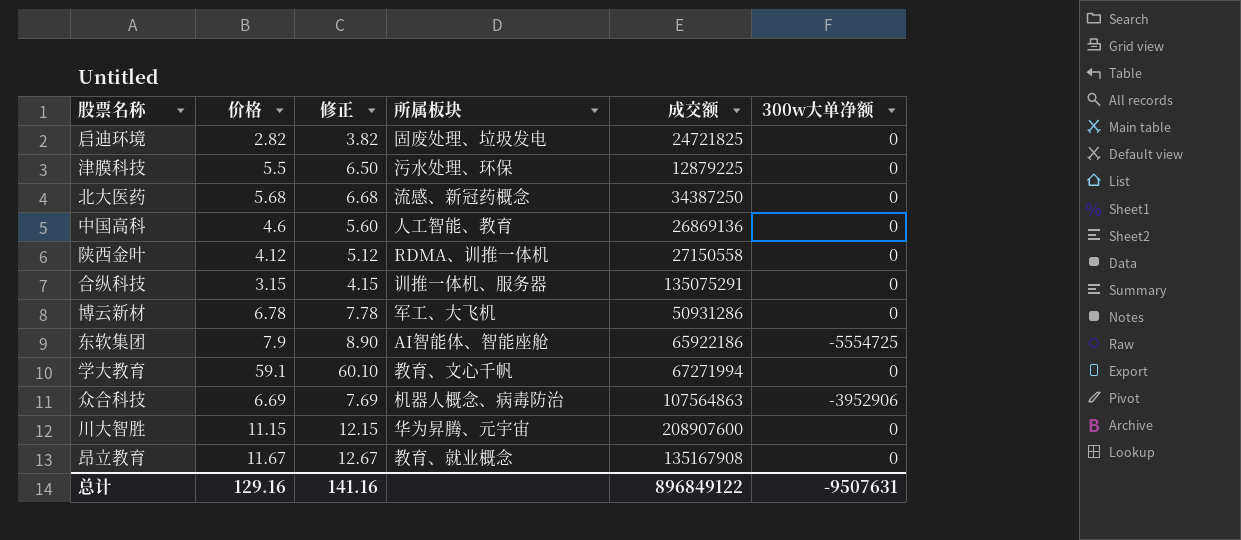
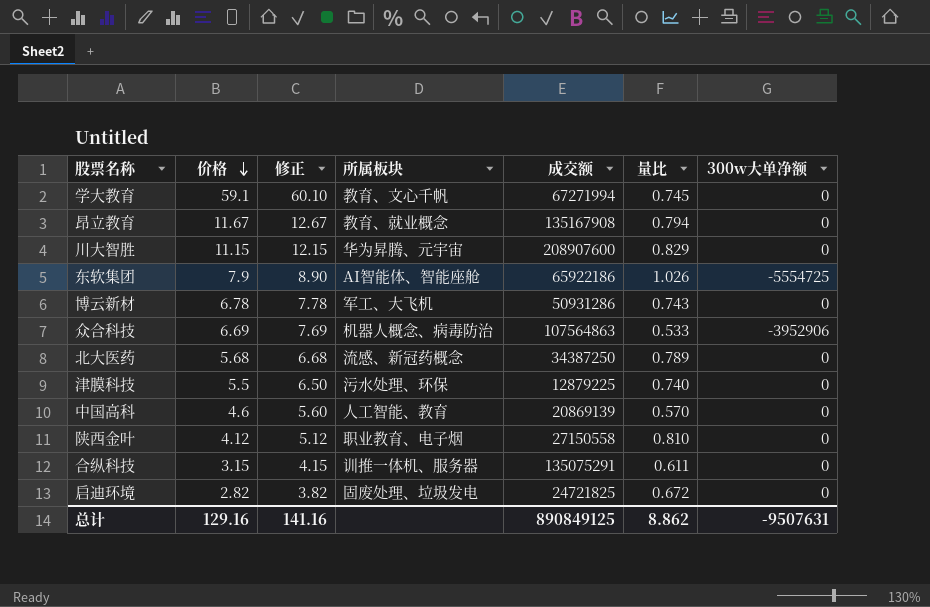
row order: none -> 价格 descending
column 量比 | position: none -> 6
中国高科 | 成交额: 26869136 -> 20869139
陕西金叶 | 所属板块: RDMA、训推一体机 -> 职业教育、电子烟
总计 | 成交额: 896849122 -> 890849125

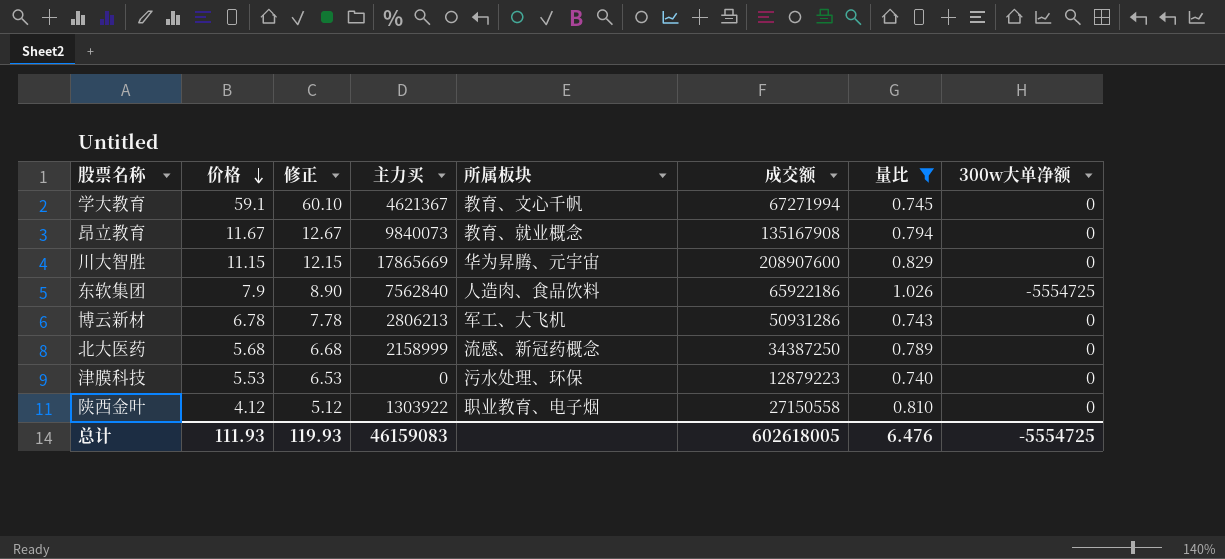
filter: none -> 量比 >= 0.740
column 主力买 | position: none -> 4
东软集团 | 所属板块: AI智能体、智能座舱 -> 人造肉、食品饮料
津膜科技 | 价格: 5.5 -> 5.53
津膜科技 | 修正: 6.50 -> 6.53
津膜科技 | 成交额: 12879225 -> 12879223
总计 | 价格: 129.16 -> 111.93
总计 | 修正: 141.16 -> 119.93
总计 | 成交额: 890849125 -> 602618005
总计 | 量比: 8.862 -> 6.476
总计 | 300w大单净额: -9507631 -> -5554725

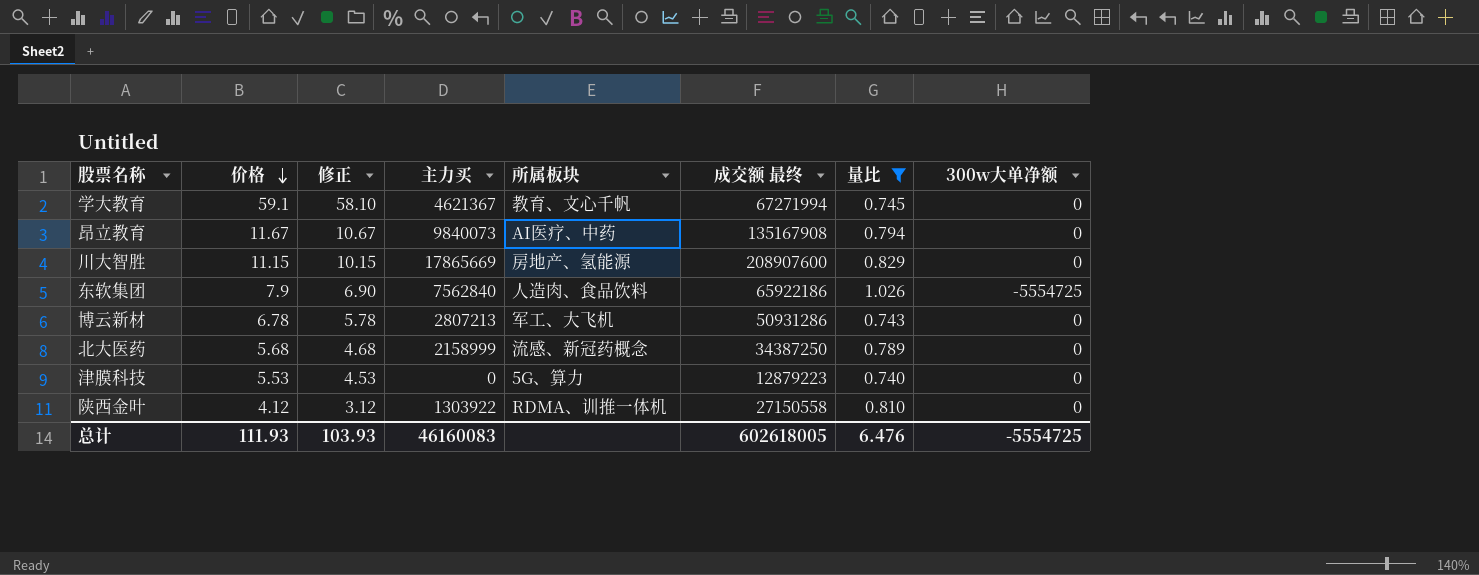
column 修正 | formula: [价格] + 1 -> [价格] - 1
column name: 成交额 -> 成交额 最终
昂立教育 | 所属板块: 教育、就业概念 -> AI医疗、中药
川大智胜 | 所属板块: 华为昇腾、元宇宙 -> 房地产、氢能源
博云新材 | 主力买: 2806213 -> 2807213
津膜科技 | 所属板块: 污水处理、环保 -> 5G、算力
陕西金叶 | 所属板块: 职业教育、电子烟 -> RDMA、训推一体机
总计 | 修正: 119.93 -> 103.93
总计 | 主力买: 46159083 -> 46160083

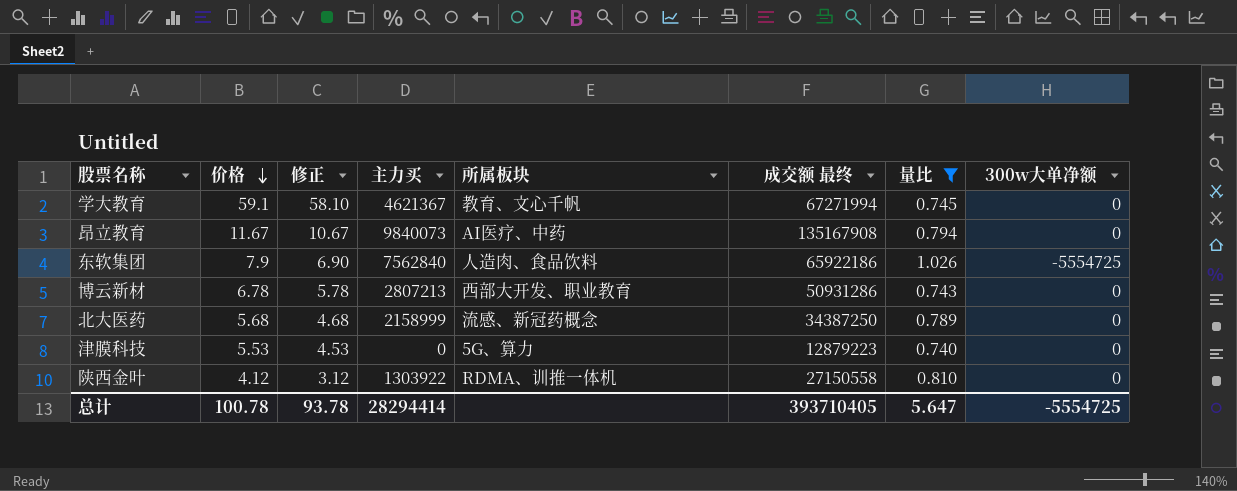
row 川大智胜: 11.15 | 10.15 | 17865669 | 房地产、氢能源 | 208907600 | 0.829 | 0 -> none
博云新材 | 所属板块: 军工、大飞机 -> 西部大开发、职业教育
总计 | 价格: 111.93 -> 100.78
总计 | 修正: 103.93 -> 93.78
总计 | 主力买: 46160083 -> 28294414
总计 | 成交额 最终: 602618005 -> 393710405
总计 | 量比: 6.476 -> 5.647

